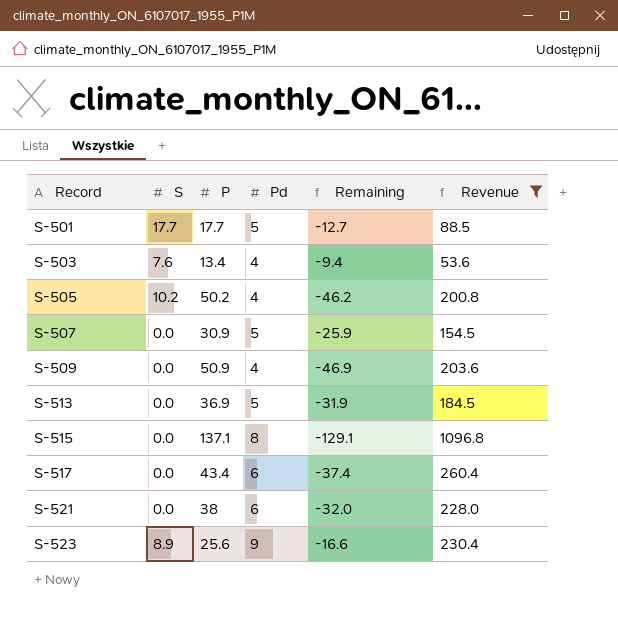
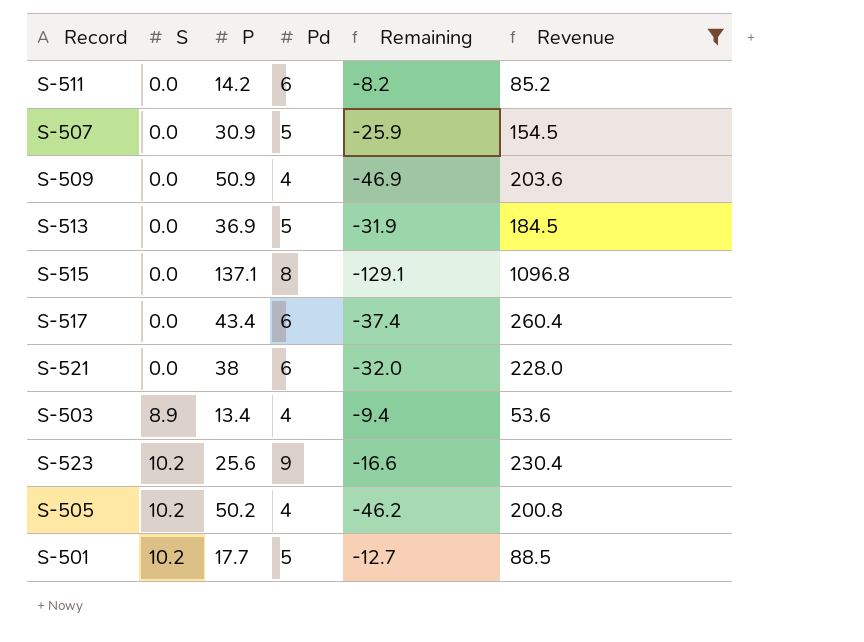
row order: Record ascending -> S ascending
row S-511: none -> 0.0 | 14.2 | 6 | -8.2 | 85.2
S-503 | S: 7.6 -> 8.9
S-523 | S: 8.9 -> 10.2
S-501 | S: 17.7 -> 10.2

